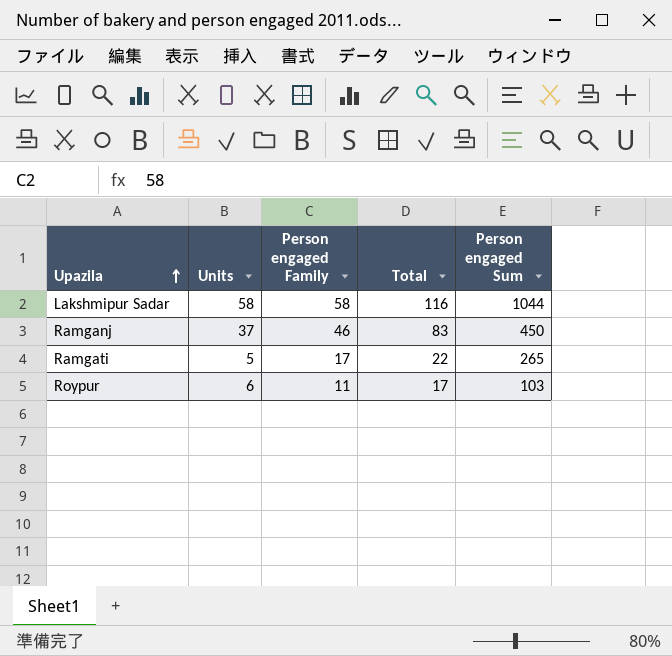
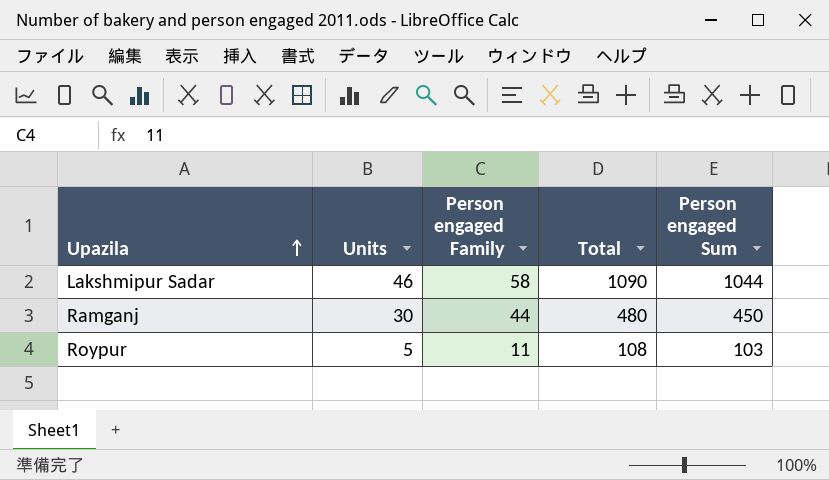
column Total | formula: [Units] + [Person engaged Family] -> [Units] + [Person engaged Sum]
row Ramgati: 5 | 17 | 22 | 265 -> none
Lakshmipur Sadar | Units: 58 -> 46
Ramganj | Units: 37 -> 30
Ramganj | Person engaged Family: 46 -> 44
Roypur | Units: 6 -> 5

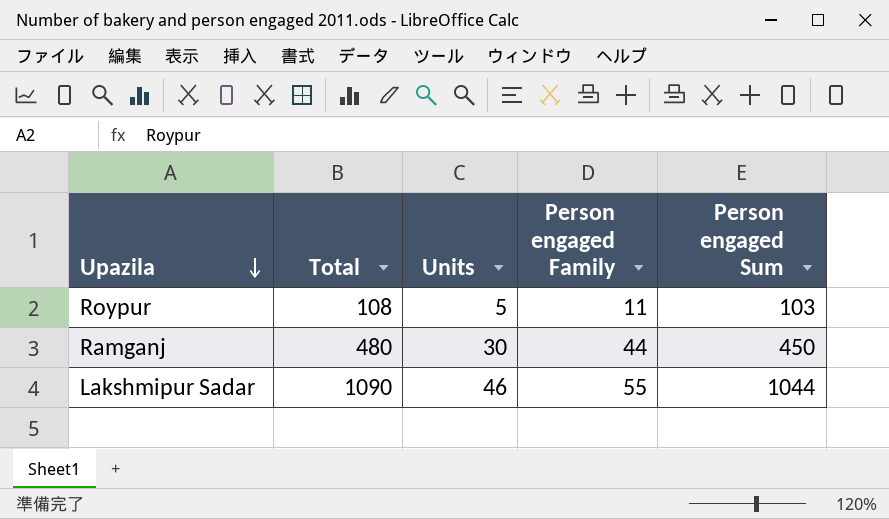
row order: Upazila ascending -> Upazila descending
column Total | position: 4 -> 2
Lakshmipur Sadar | Person engaged Family: 58 -> 55

